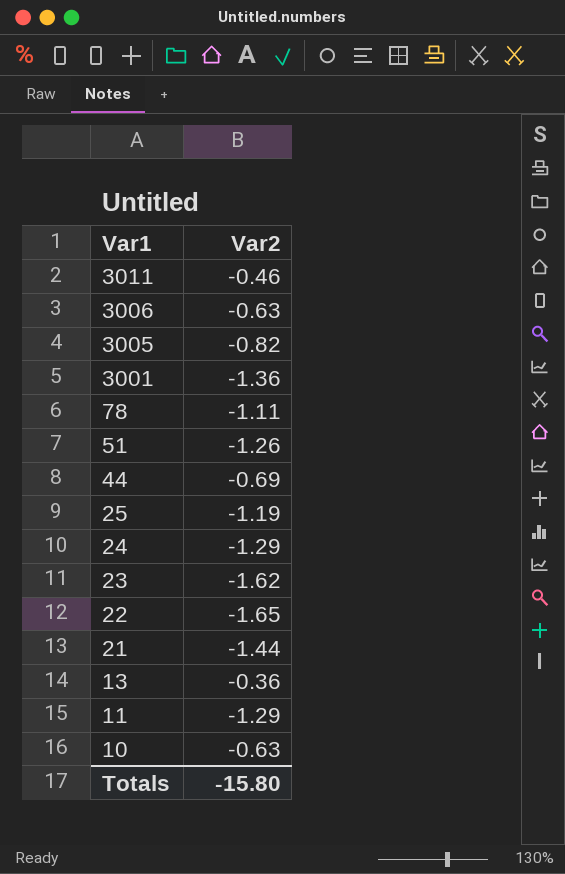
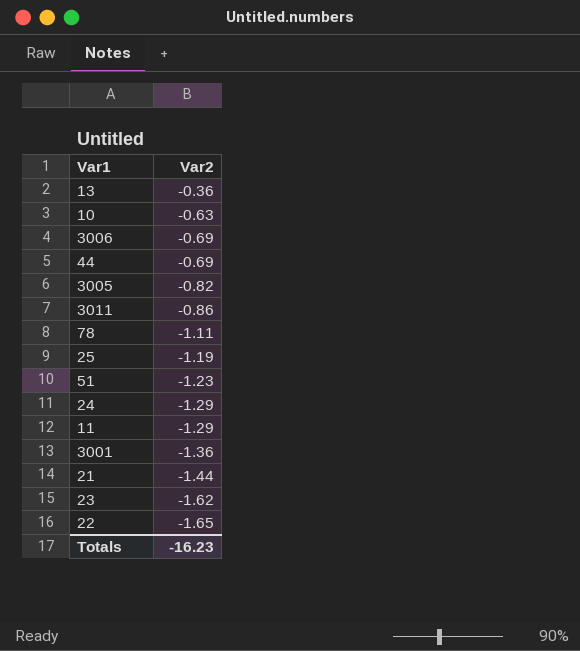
row order: Var1 descending -> Var2 descending
3006 | Var2: -0.63 -> -0.69
3011 | Var2: -0.46 -> -0.86
51 | Var2: -1.26 -> -1.23
Totals | Var2: -15.80 -> -16.23

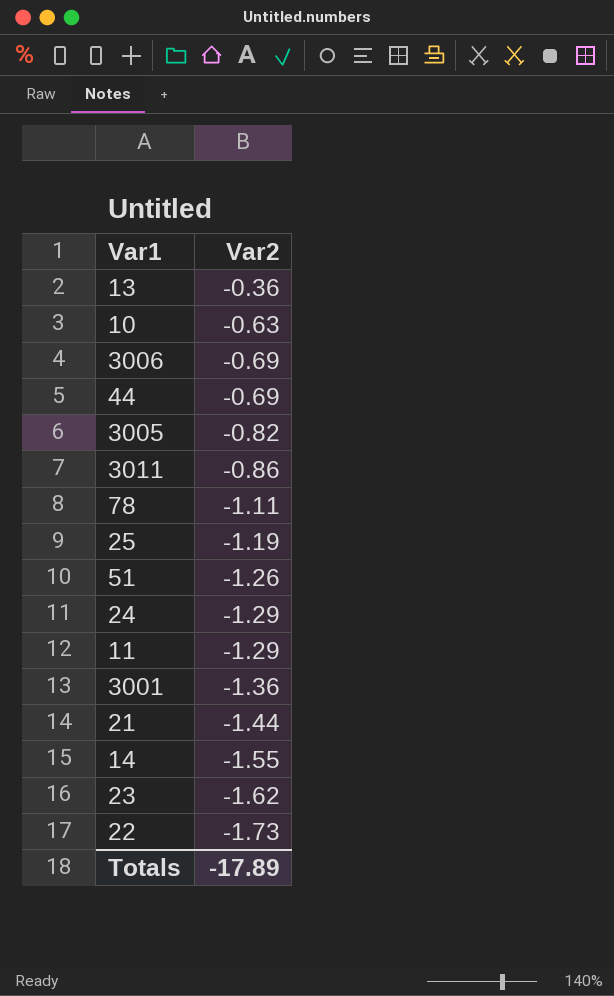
51 | Var2: -1.23 -> -1.26
row 14: none -> -1.55
22 | Var2: -1.65 -> -1.73
Totals | Var2: -16.23 -> -17.89

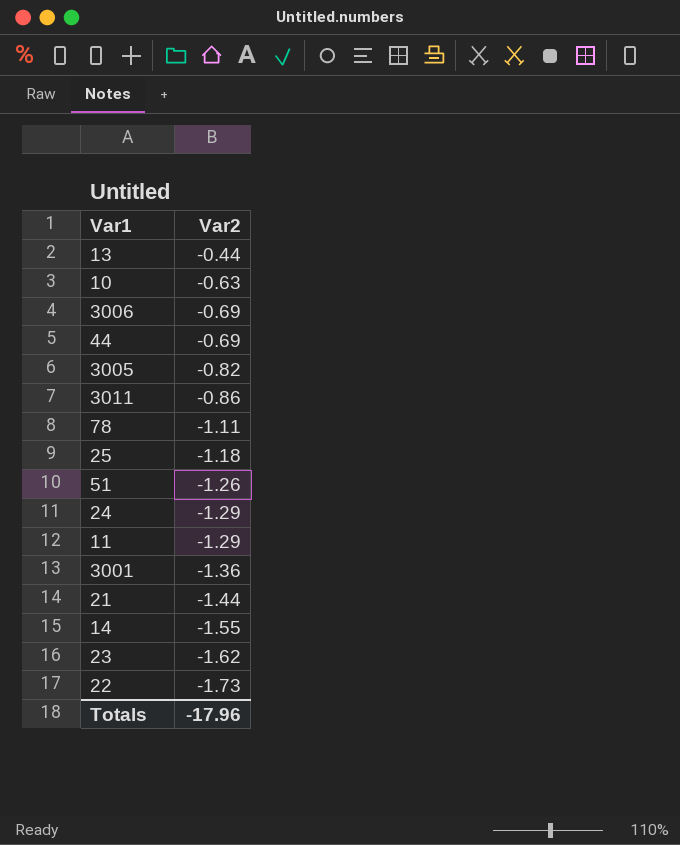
13 | Var2: -0.36 -> -0.44
25 | Var2: -1.19 -> -1.18
Totals | Var2: -17.89 -> -17.96

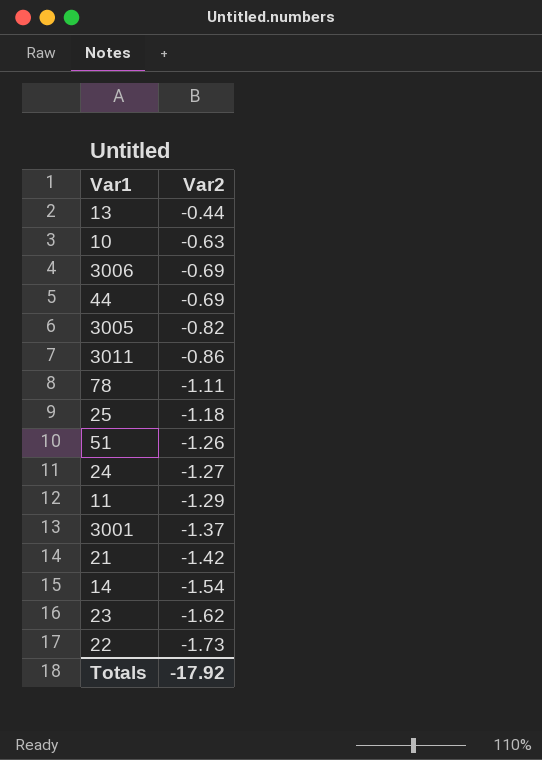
24 | Var2: -1.29 -> -1.27
3001 | Var2: -1.36 -> -1.37
21 | Var2: -1.44 -> -1.42
14 | Var2: -1.55 -> -1.54
Totals | Var2: -17.96 -> -17.92

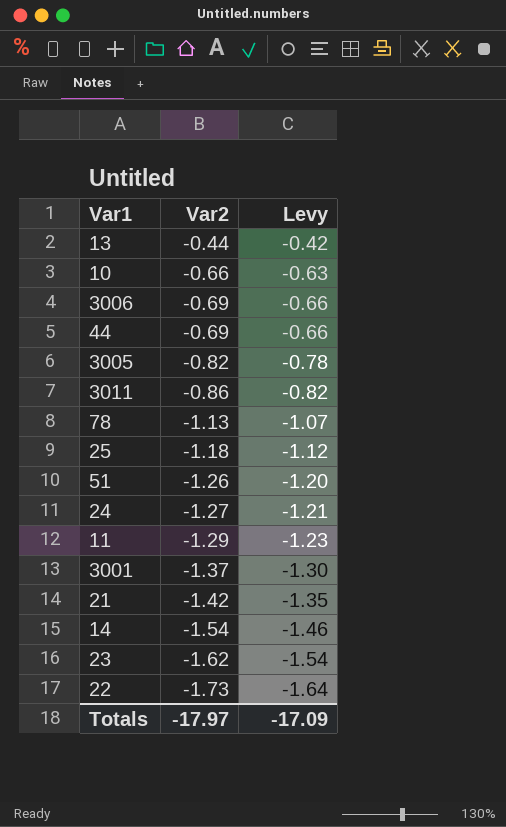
column Levy | formula: none -> [Var2] * 0.95
10 | Var2: -0.63 -> -0.66
78 | Var2: -1.11 -> -1.13
Totals | Var2: -17.92 -> -17.97

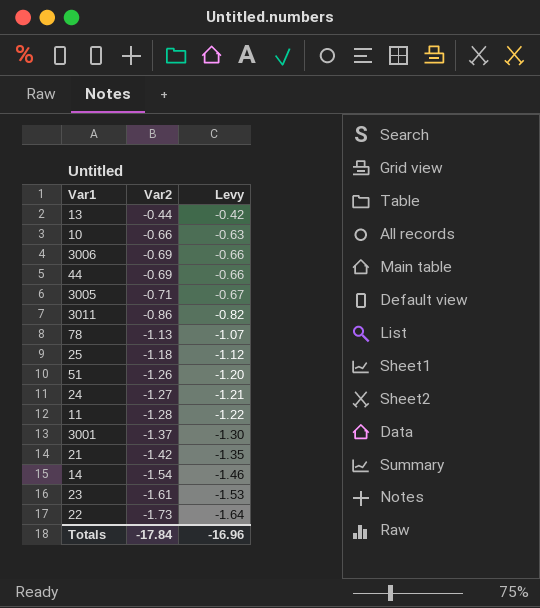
3005 | Var2: -0.82 -> -0.71
3005 | Levy: -0.78 -> -0.67
11 | Var2: -1.29 -> -1.28
11 | Levy: -1.23 -> -1.22
23 | Var2: -1.62 -> -1.61
23 | Levy: -1.54 -> -1.53
Totals | Var2: -17.97 -> -17.84
Totals | Levy: -17.09 -> -16.96

